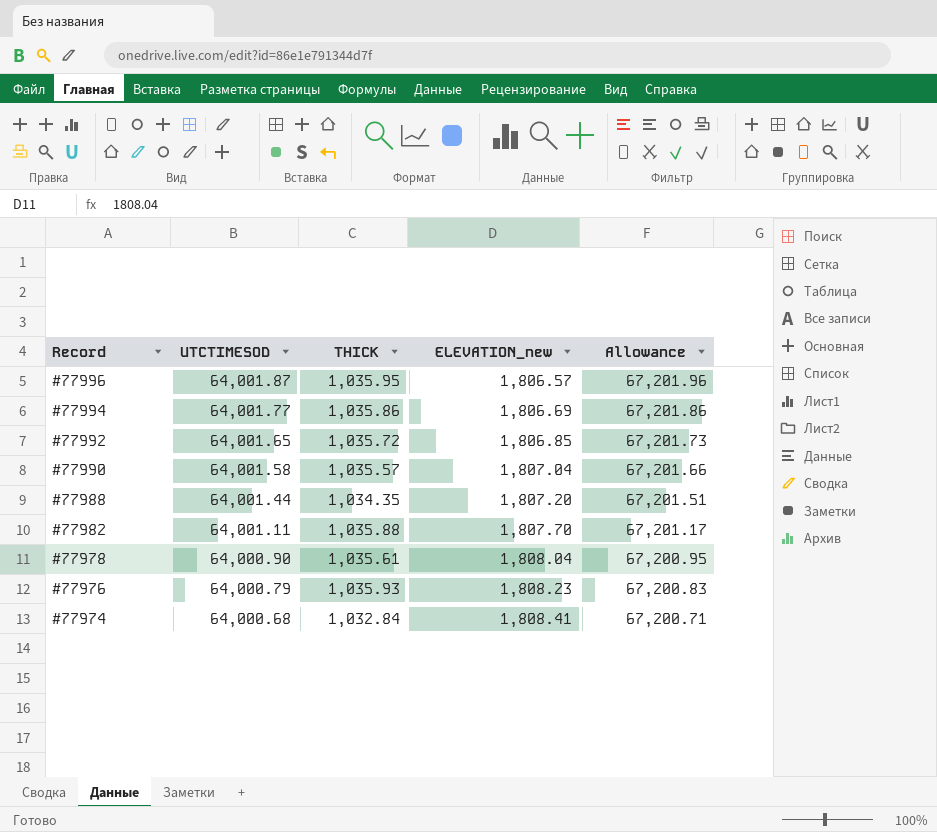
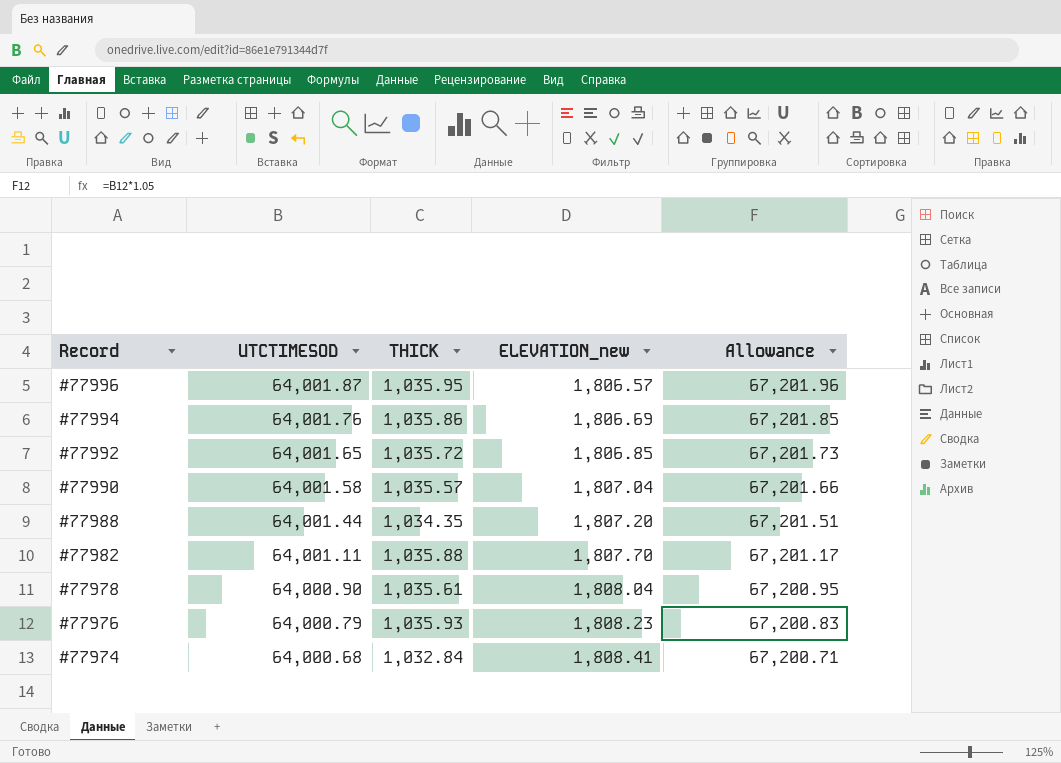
#77994 | UTCTIMESOD: 64,001.77 -> 64,001.76
#77994 | Allowance: 67,201.86 -> 67,201.85

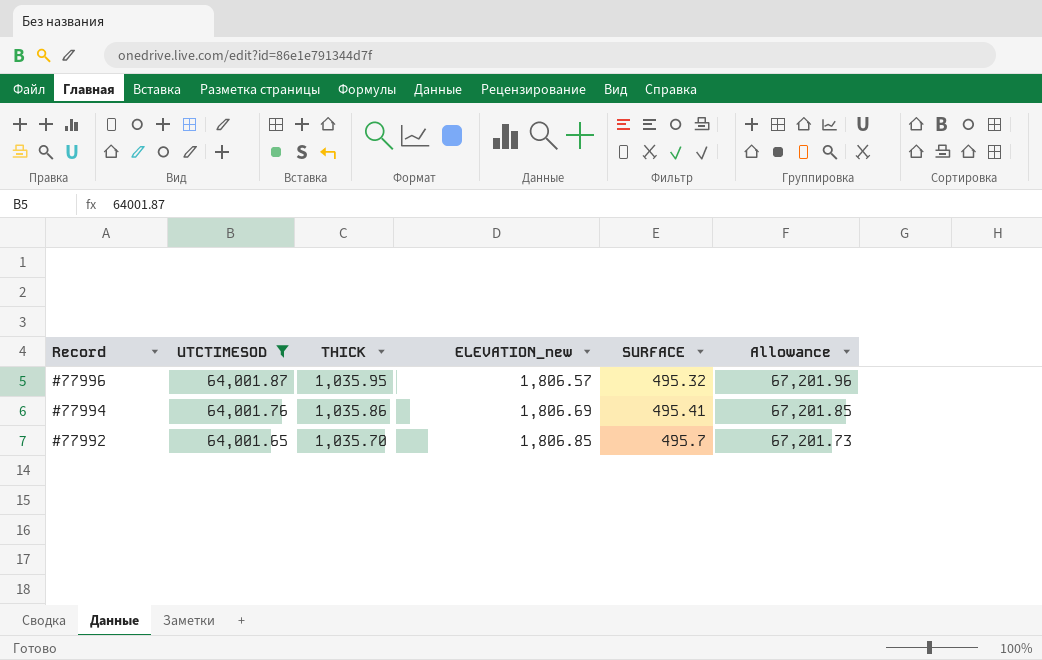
filter: none -> UTCTIMESOD >= 64,001.65
column SURFACE | position: none -> 5
#77992 | THICK: 1,035.72 -> 1,035.70

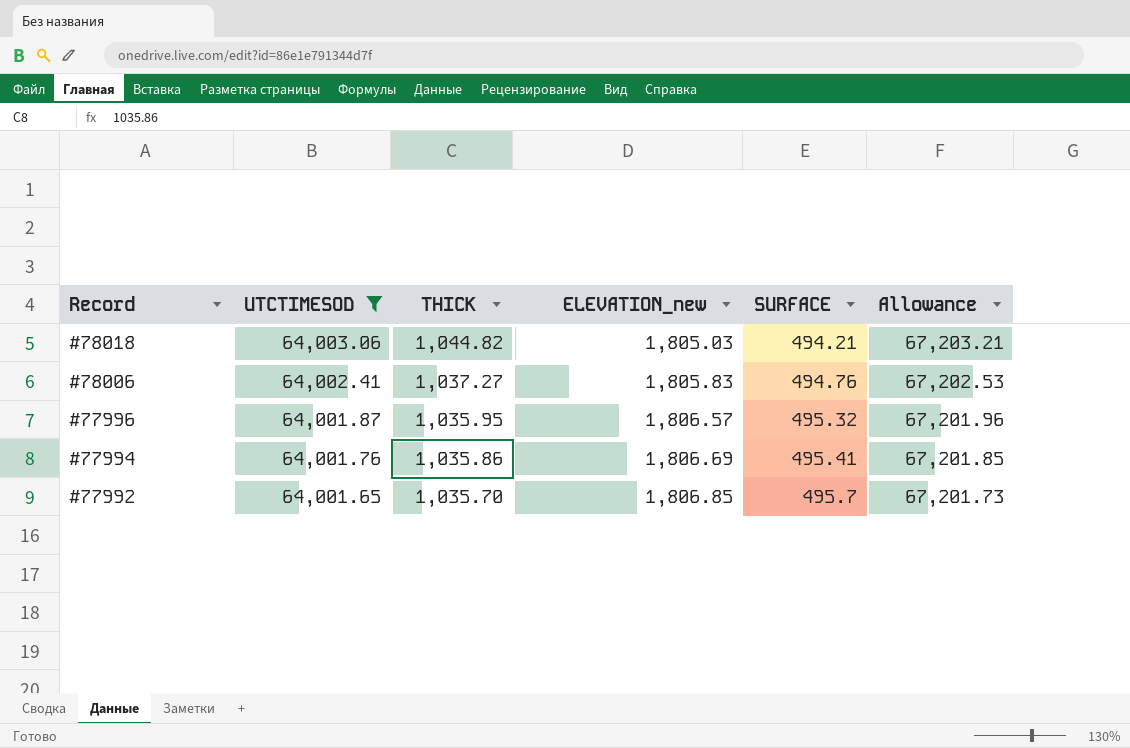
row #78018: none -> 64,003.06 | 1,044.82 | 1,805.03 | 494.21 | 67,203.21
row #78006: none -> 64,002.41 | 1,037.27 | 1,805.83 | 494.76 | 67,202.53

